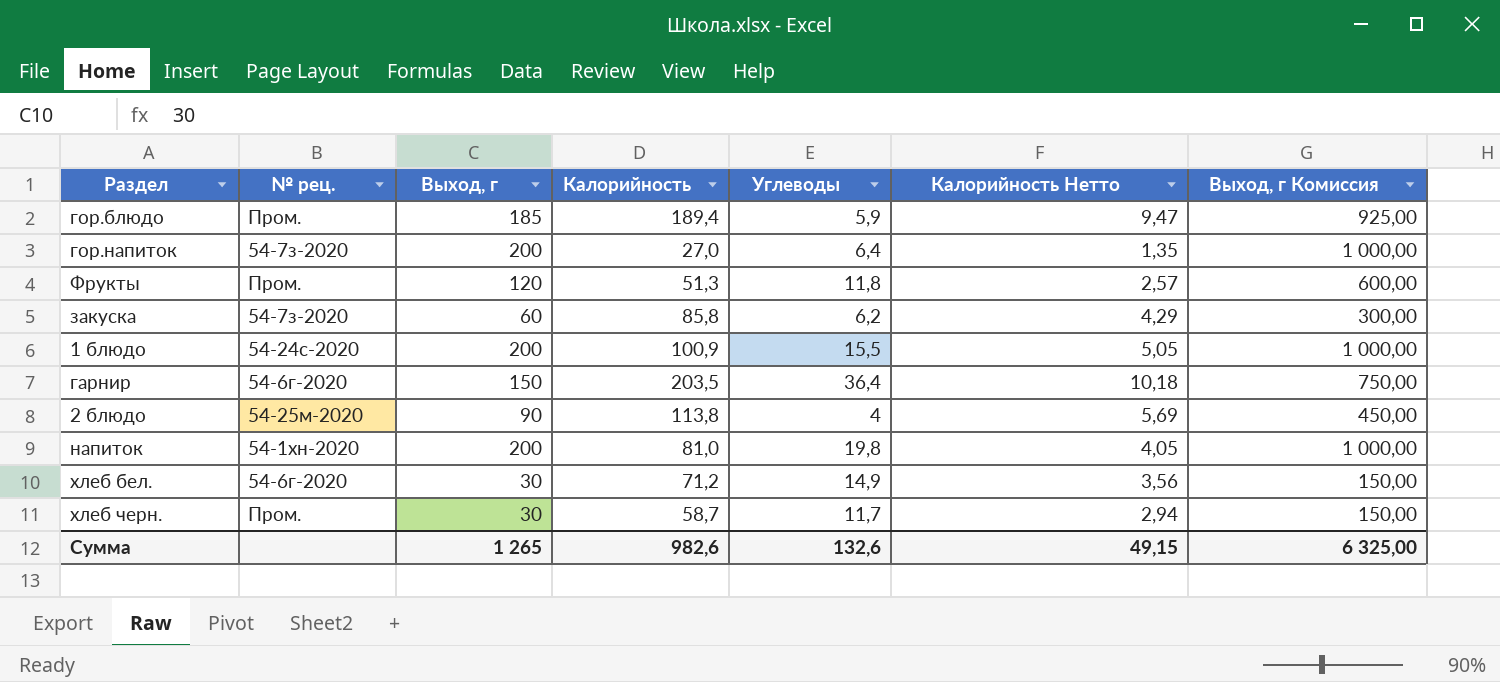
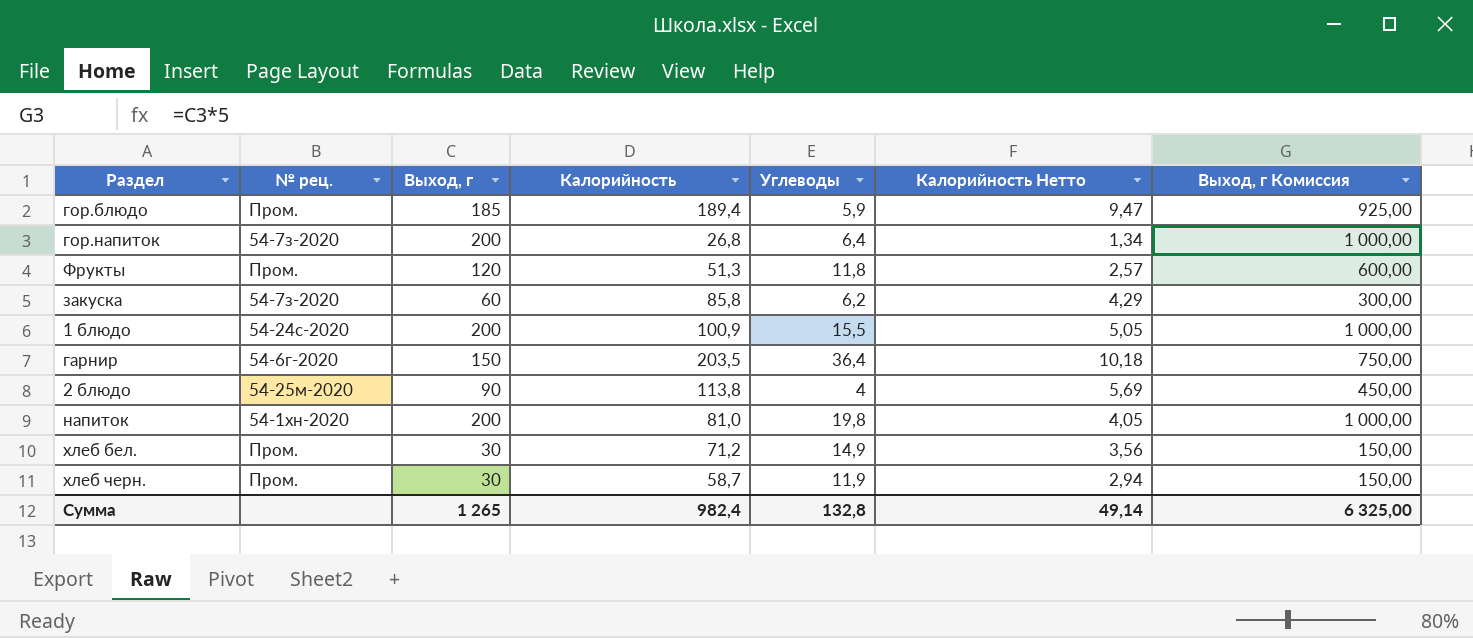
гор.напиток | Калорийность: 27,0 -> 26,8
гор.напиток | Калорийность Нетто: 1,35 -> 1,34
хлеб бел. | № рец.: 54-6г-2020 -> Пром.
хлеб черн. | Углеводы: 11,7 -> 11,9
Сумма | Калорийность: 982,6 -> 982,4
Сумма | Углеводы: 132,6 -> 132,8
Сумма | Калорийность Нетто: 49,15 -> 49,14

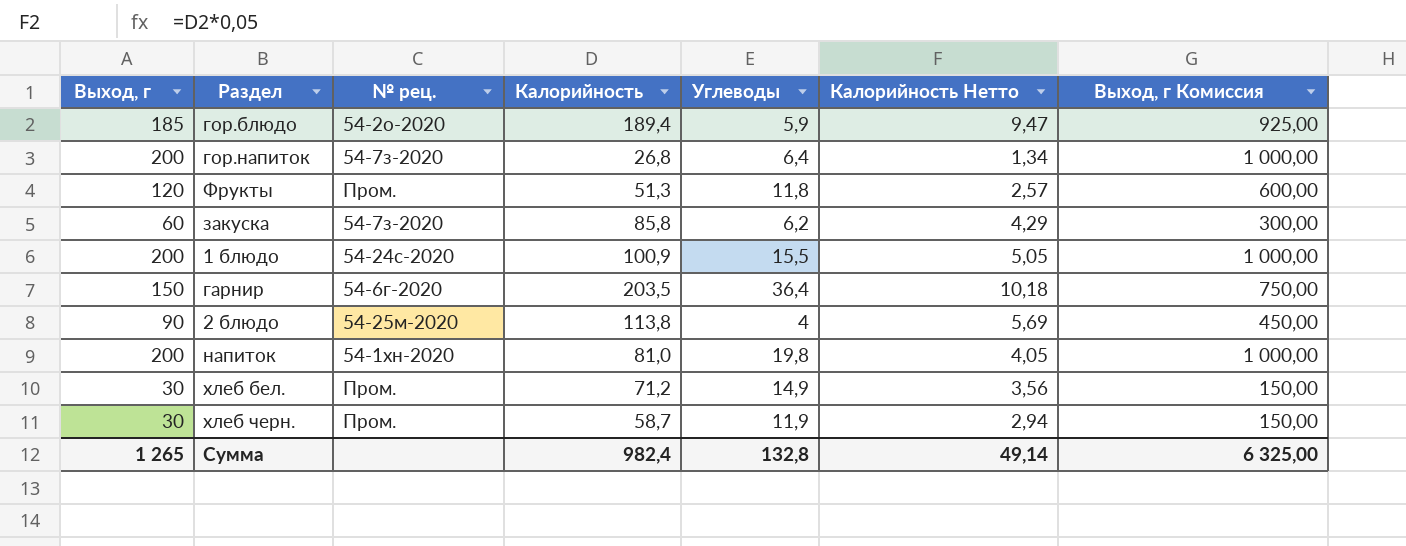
column Выход, г | position: 3 -> 1
гор.блюдо | № рец.: Пром. -> 54-2о-2020

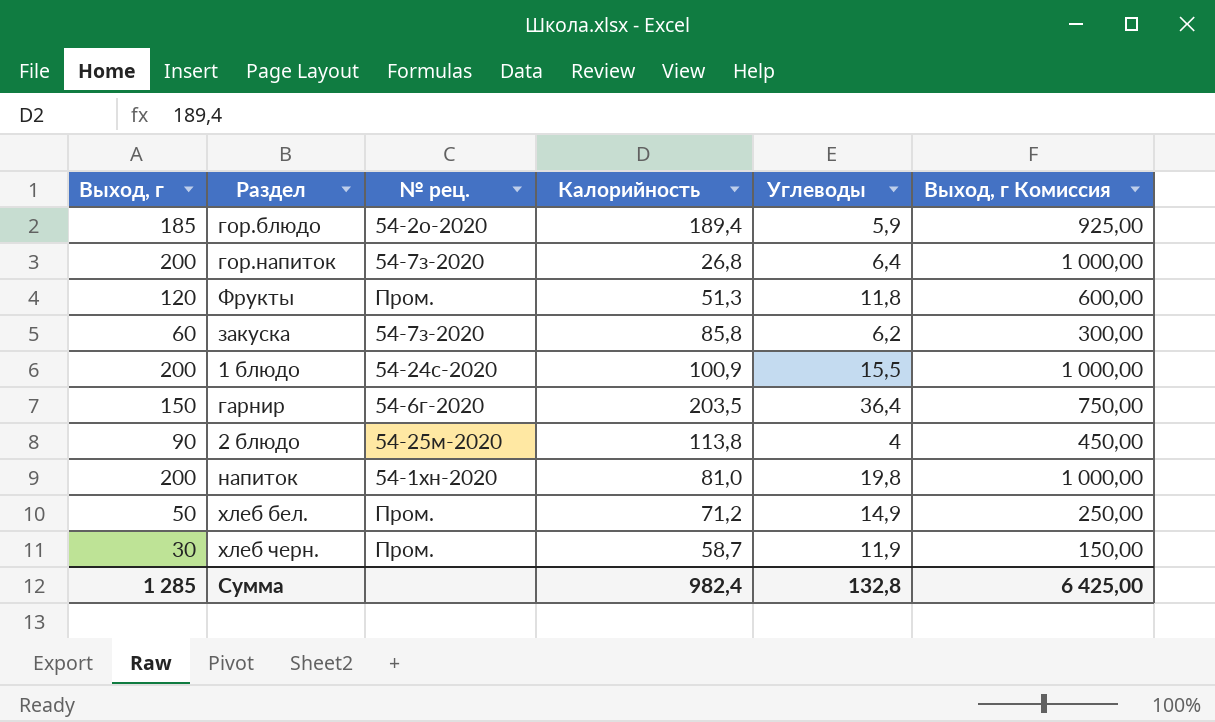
column Калорийность Нетто | formula: [Калорийность] * 0,05 -> none
хлеб бел. | Выход, г: 30 -> 50
хлеб бел. | Выход, г Комиссия: 150,00 -> 250,00
Сумма | Выход, г: 1 265 -> 1 285
Сумма | Выход, г Комиссия: 6 325,00 -> 6 425,00

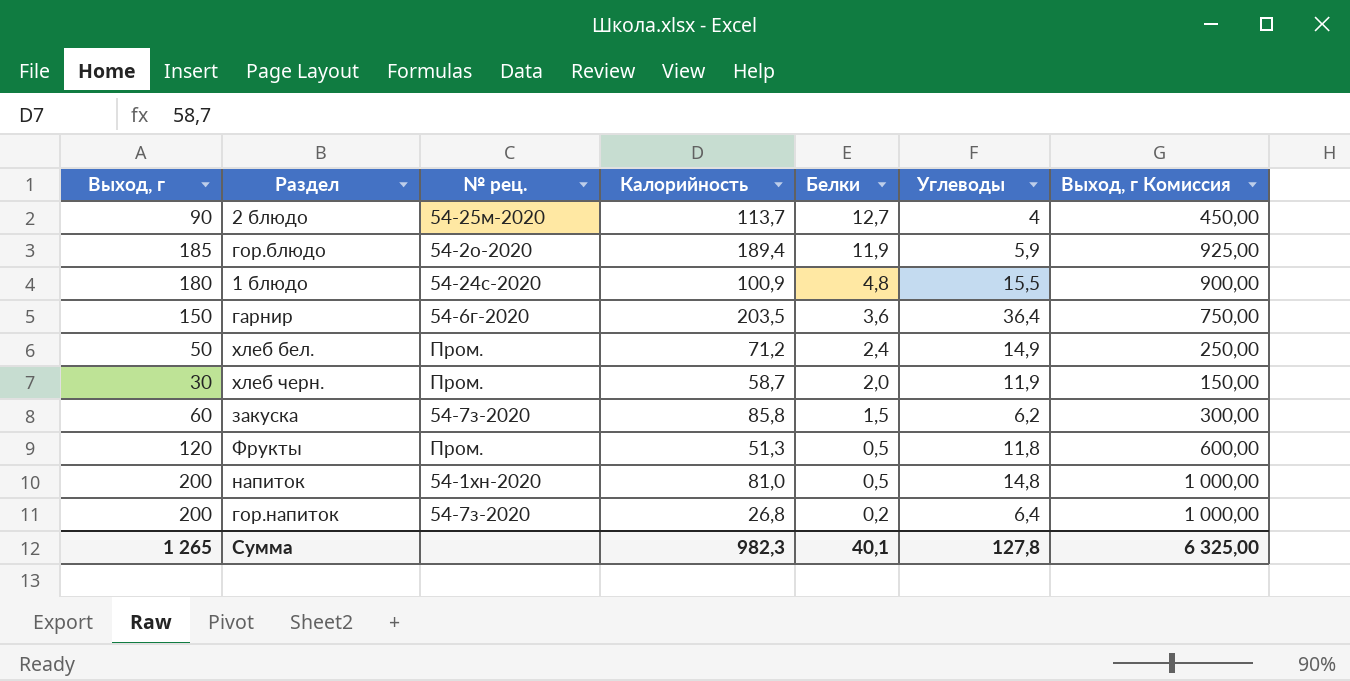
row order: none -> Белки descending
column Белки | position: none -> 5
2 блюдо | Калорийность: 113,8 -> 113,7
1 блюдо | Выход, г: 200 -> 180
1 блюдо | Выход, г Комиссия: 1 000,00 -> 900,00
напиток | Углеводы: 19,8 -> 14,8
Сумма | Выход, г: 1 285 -> 1 265
Сумма | Калорийность: 982,4 -> 982,3
Сумма | Углеводы: 132,8 -> 127,8
Сумма | Выход, г Комиссия: 6 425,00 -> 6 325,00

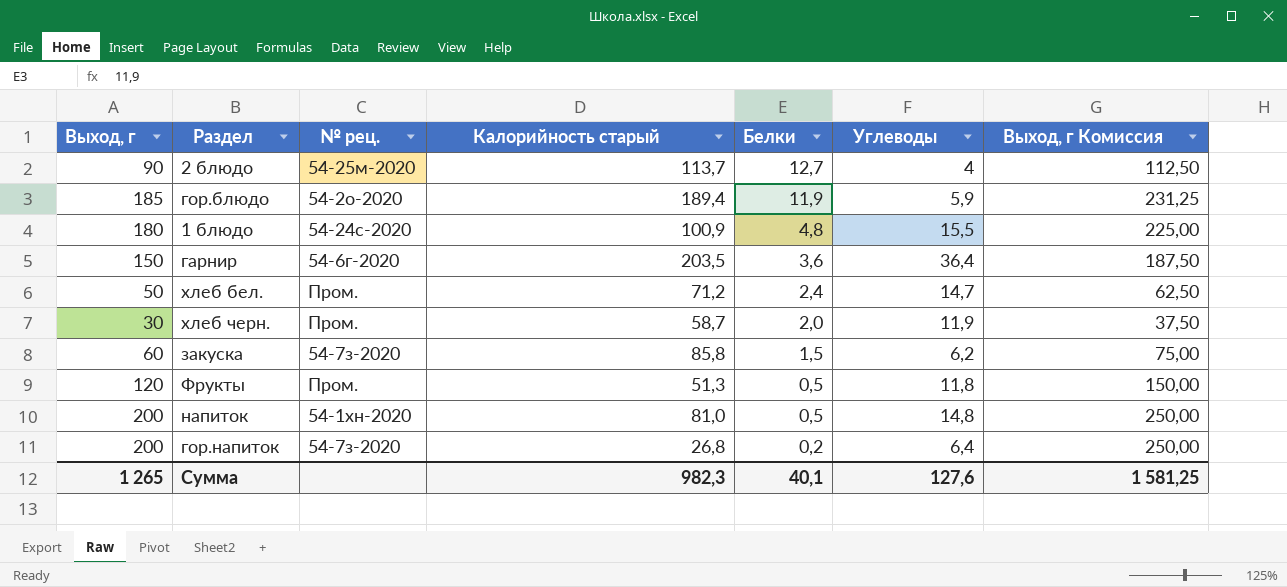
column name: Калорийность -> Калорийность старый
column Выход, г Комиссия | formula: [Выход, г] * 5 -> [Выход, г] * 1,25
хлеб бел. | Углеводы: 14,9 -> 14,7
Сумма | Углеводы: 127,8 -> 127,6
Сумма | Выход, г Комиссия: 6 325,00 -> 1 581,25

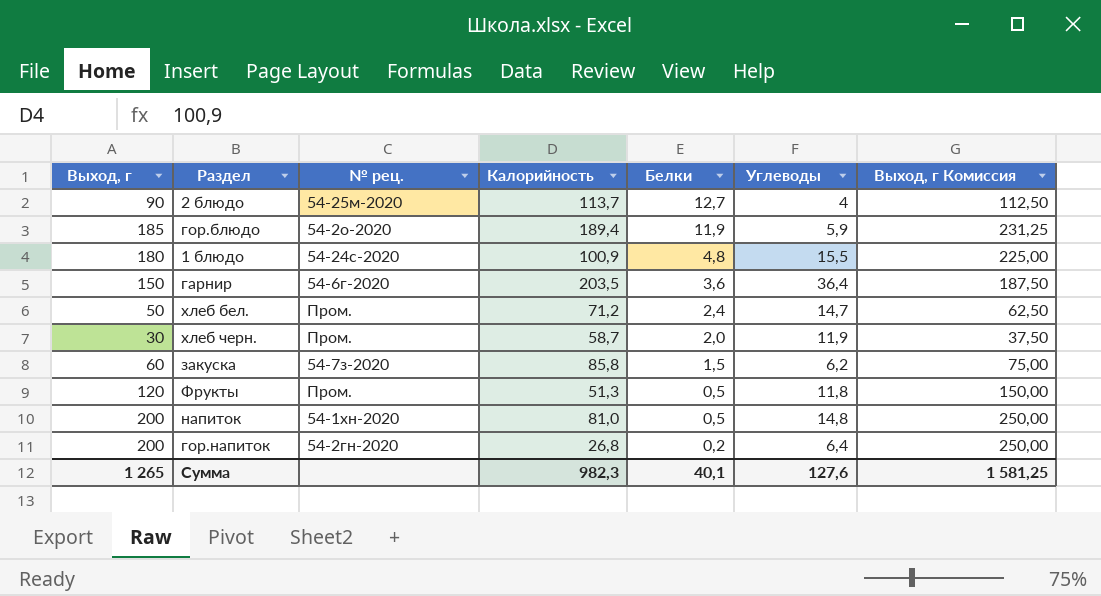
column name: Калорийность старый -> Калорийность
гор.напиток | № рец.: 54-7з-2020 -> 54-2гн-2020

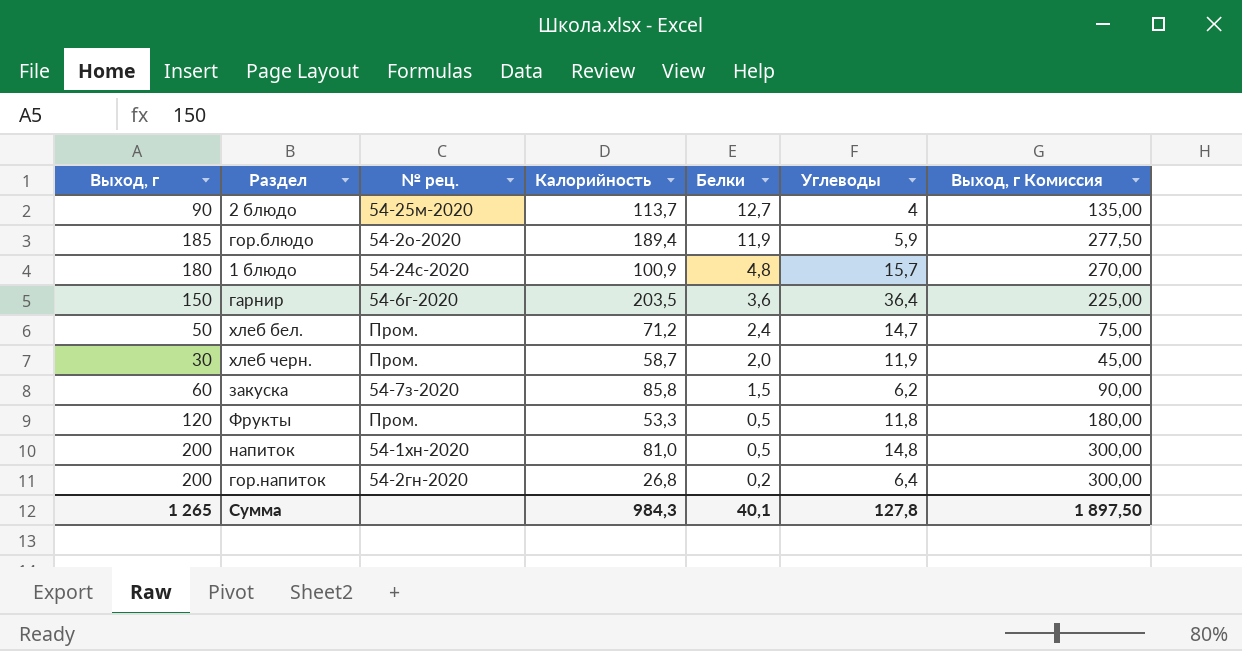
column Выход, г Комиссия | formula: [Выход, г] * 1,25 -> [Выход, г] * 1,5
1 блюдо | Углеводы: 15,5 -> 15,7
Фрукты | Калорийность: 51,3 -> 53,3
Сумма | Калорийность: 982,3 -> 984,3
Сумма | Углеводы: 127,6 -> 127,8
Сумма | Выход, г Комиссия: 1 581,25 -> 1 897,50

